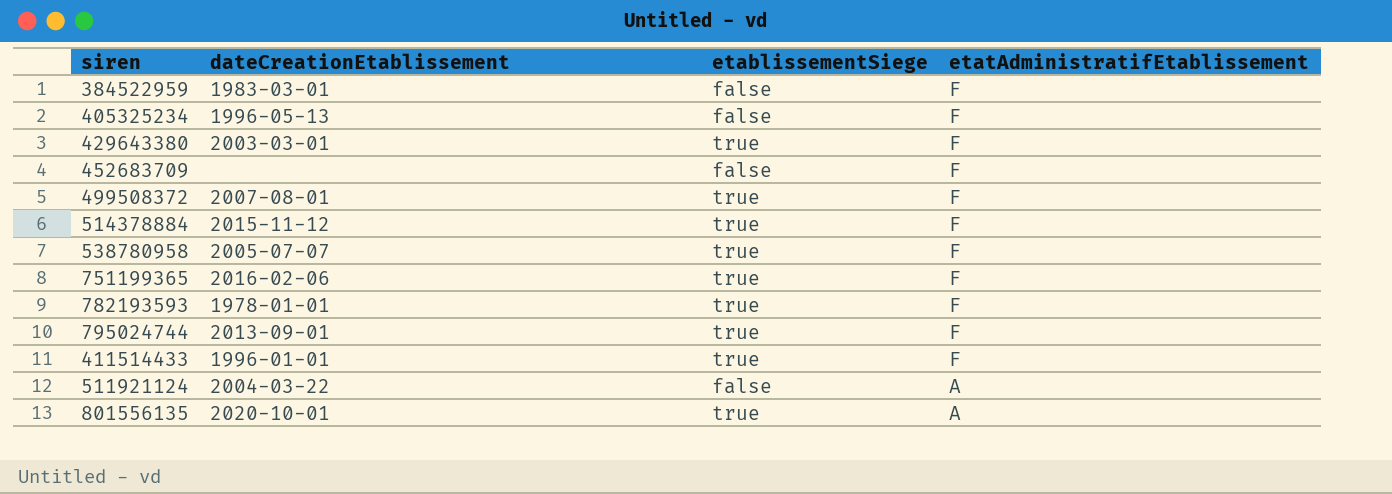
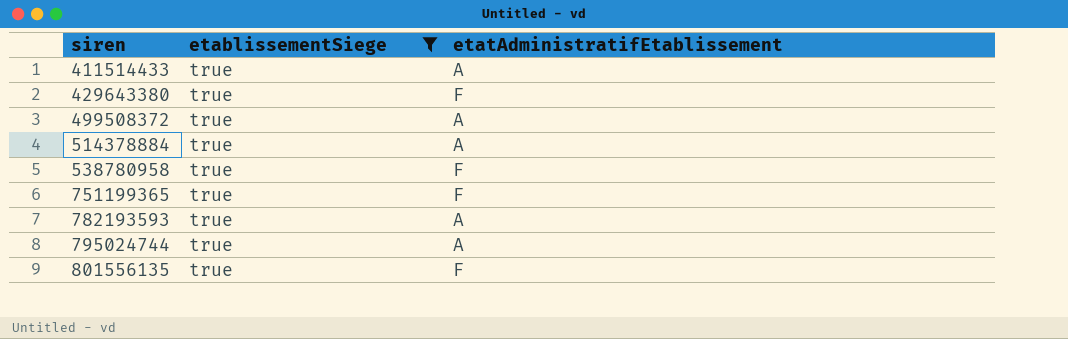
filter: none -> etablissementSiege = true
row order: etatAdministratifEtablissement descending -> siren ascending
column dateCreationEtablissement | position: 2 -> none
411514433 | etatAdministratifEtablissement: F -> A
499508372 | etatAdministratifEtablissement: F -> A
514378884 | etatAdministratifEtablissement: F -> A
782193593 | etatAdministratifEtablissement: F -> A
795024744 | etatAdministratifEtablissement: F -> A
801556135 | etatAdministratifEtablissement: A -> F

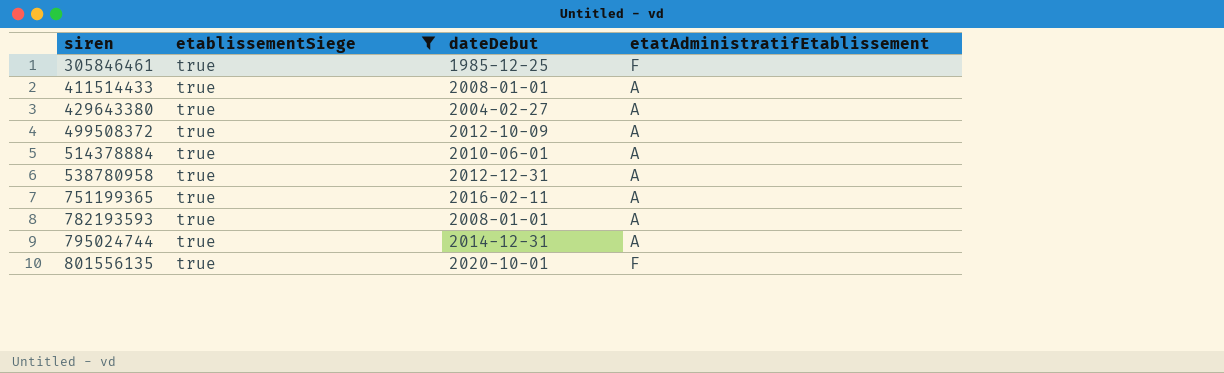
column dateDebut | position: none -> 3
row 305846461: none -> true | 1985-12-25 | F
429643380 | etatAdministratifEtablissement: F -> A
538780958 | etatAdministratifEtablissement: F -> A
751199365 | etatAdministratifEtablissement: F -> A

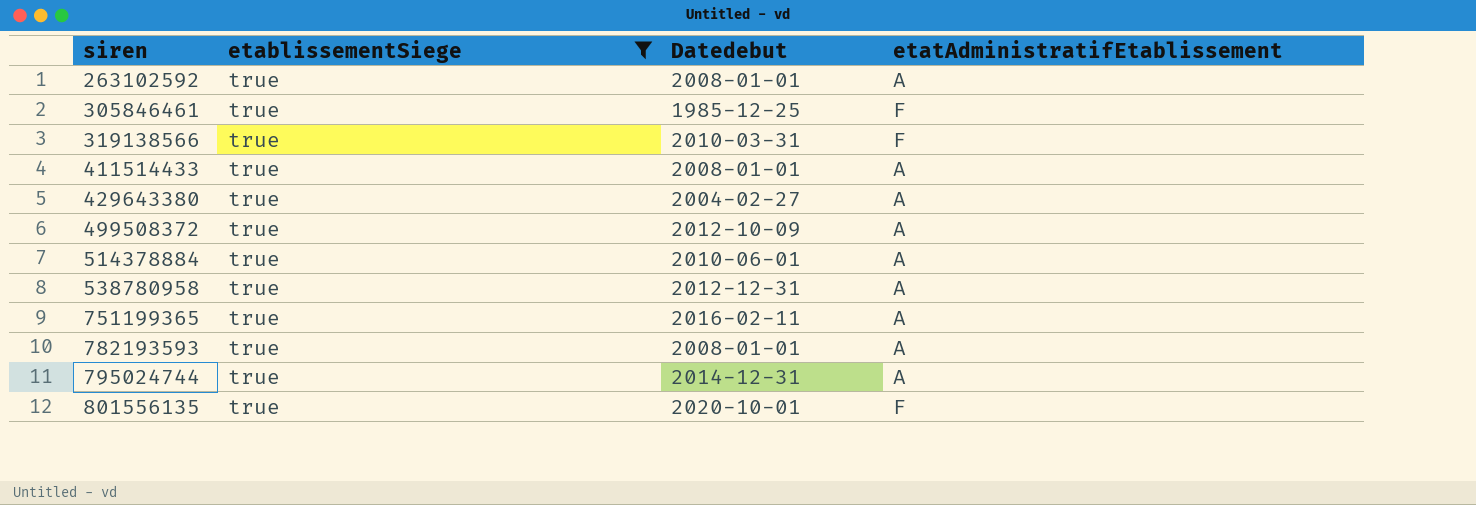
column name: dateDebut -> Datedebut
row 263102592: none -> true | 2008-01-01 | A
row 319138566: none -> true | 2010-03-31 | F

